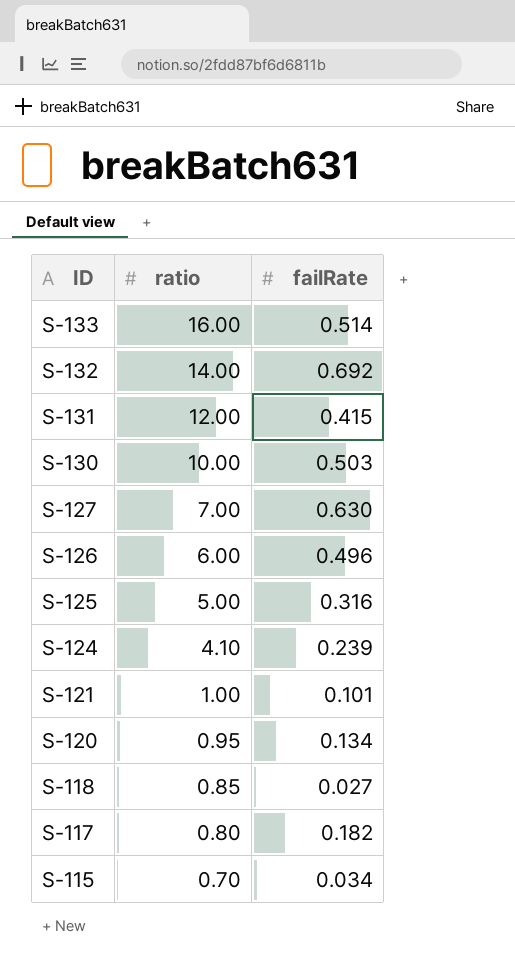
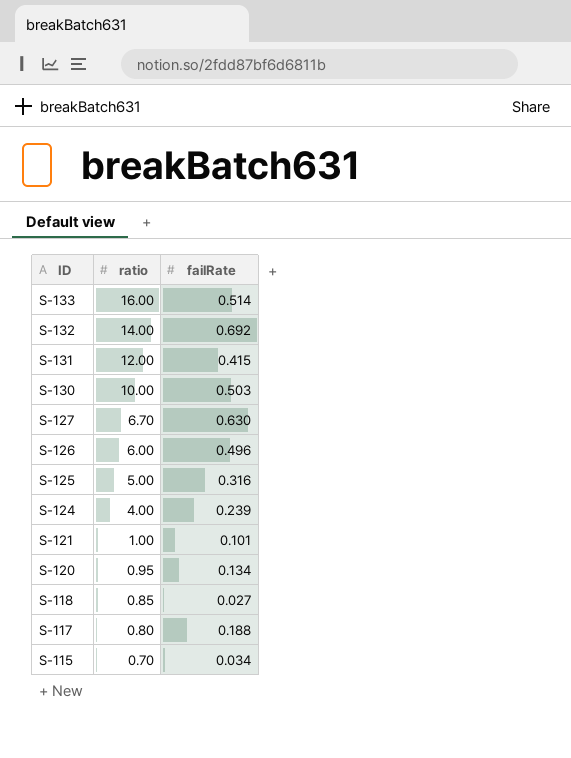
S-127 | ratio: 7.00 -> 6.70
S-124 | ratio: 4.10 -> 4.00
S-117 | failRate: 0.182 -> 0.188

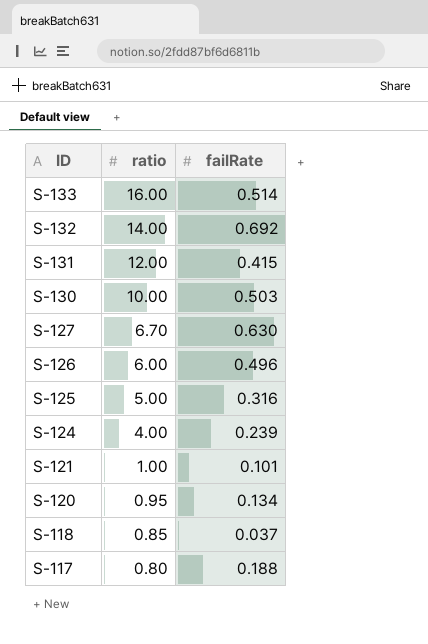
row S-115: 0.70 | 0.034 -> none
S-118 | failRate: 0.027 -> 0.037

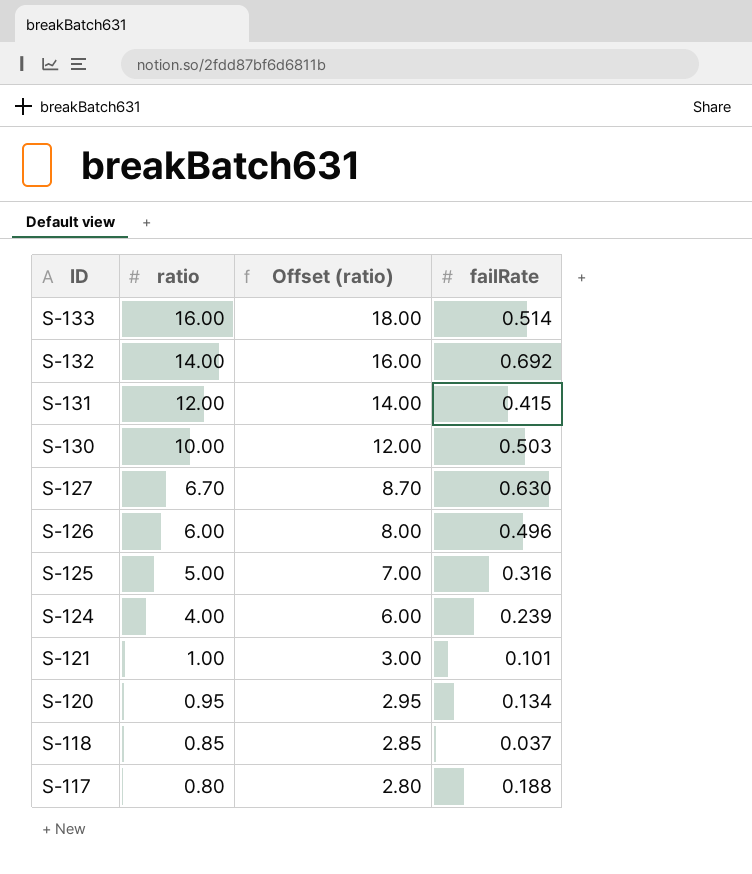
column Offset (ratio) | formula: none -> [ratio] + 2

